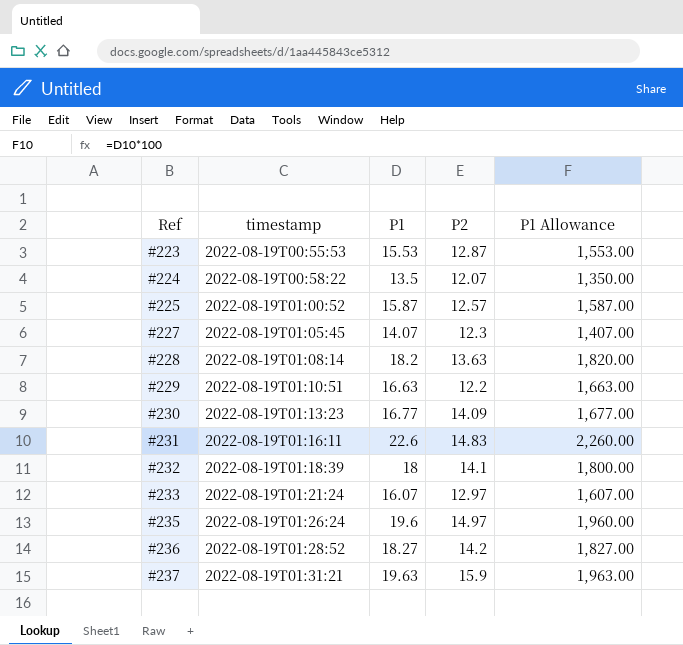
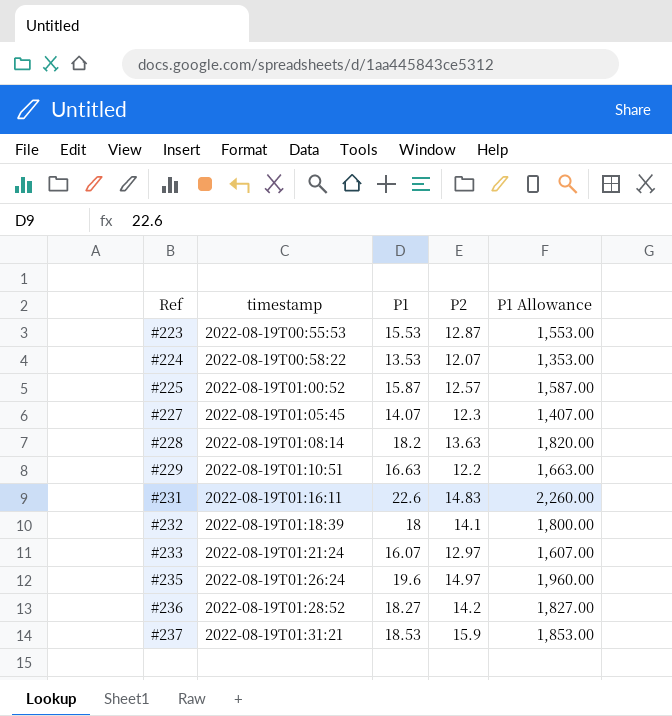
row #230: 2022-08-19T01:13:23 | 16.77 | 14.09 | 1,677.00 -> none
#224 | P1: 13.5 -> 13.53
#224 | P1 Allowance: 1,350.00 -> 1,353.00
#237 | P1: 19.63 -> 18.53
#237 | P1 Allowance: 1,963.00 -> 1,853.00

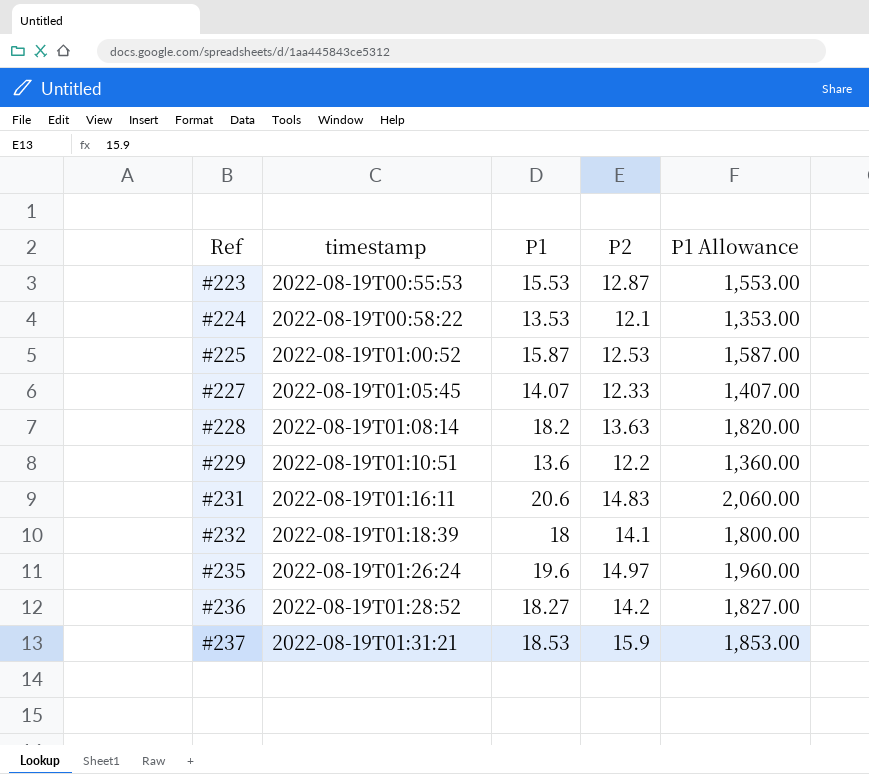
row #233: 2022-08-19T01:21:24 | 16.07 | 12.97 | 1,607.00 -> none
#224 | P2: 12.07 -> 12.1
#225 | P2: 12.57 -> 12.53
#227 | P2: 12.3 -> 12.33
#229 | P1: 16.63 -> 13.6
#229 | P1 Allowance: 1,663.00 -> 1,360.00
#231 | P1: 22.6 -> 20.6
#231 | P1 Allowance: 2,260.00 -> 2,060.00

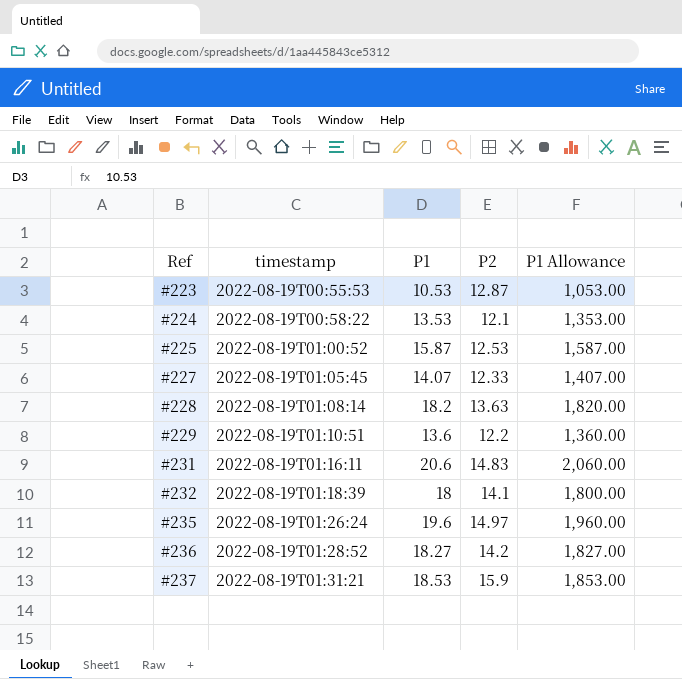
#223 | P1: 15.53 -> 10.53
#223 | P1 Allowance: 1,553.00 -> 1,053.00

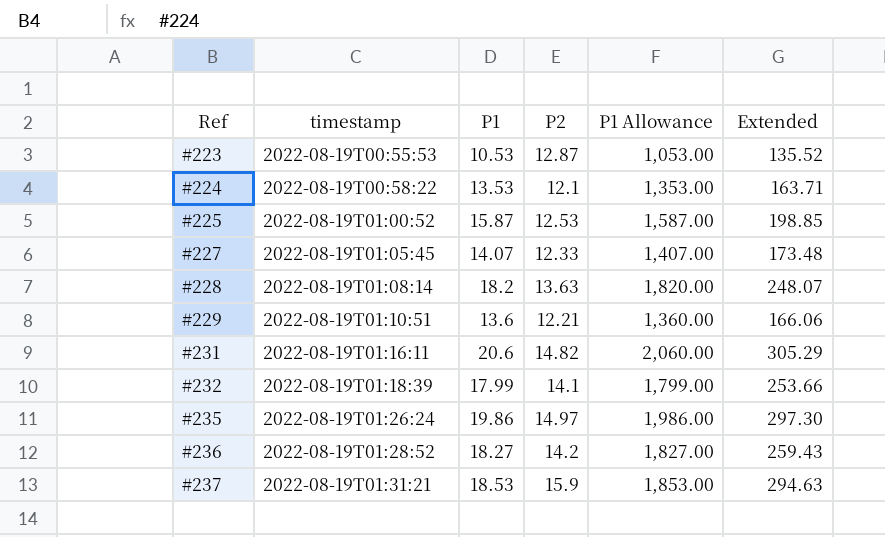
column Extended | formula: none -> [P1] * [P2]
#229 | P2: 12.2 -> 12.21
#231 | P2: 14.83 -> 14.82
#232 | P1: 18 -> 17.99
#232 | P1 Allowance: 1,800.00 -> 1,799.00
#235 | P1: 19.6 -> 19.86
#235 | P1 Allowance: 1,960.00 -> 1,986.00

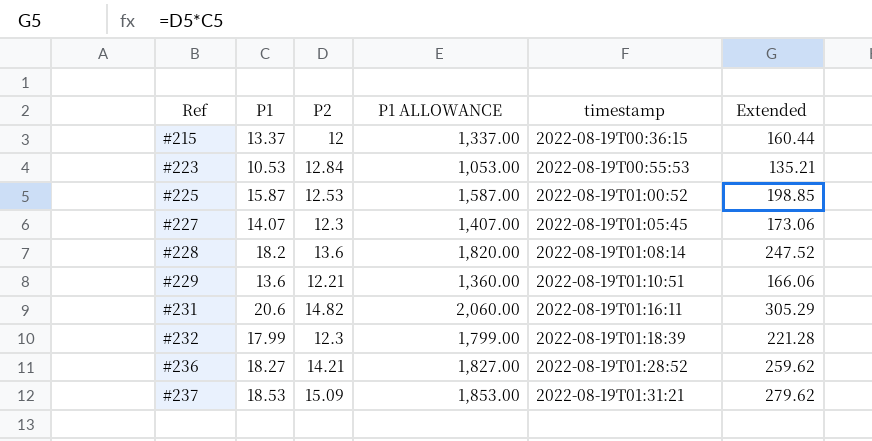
column name: P1 Allowance -> P1 ALLOWANCE
column timestamp | position: 2 -> 5
row #224: 2022-08-19T00:58:22 | 13.53 | 12.1 | 1,353.00 | 163.71 -> none
row #235: 2022-08-19T01:26:24 | 19.86 | 14.97 | 1,986.00 | 297.30 -> none
row #215: none -> 13.37 | 12 | 1,337.00 | 2022-08-19T00:36:15 | 160.44
#223 | P2: 12.87 -> 12.84
#223 | Extended: 135.52 -> 135.21
#227 | P2: 12.33 -> 12.3
#227 | Extended: 173.48 -> 173.06
#228 | P2: 13.63 -> 13.6
#228 | Extended: 248.07 -> 247.52
#232 | P2: 14.1 -> 12.3
#232 | Extended: 253.66 -> 221.28
#236 | P2: 14.2 -> 14.21
#236 | Extended: 259.43 -> 259.62
#237 | P2: 15.9 -> 15.09
#237 | Extended: 294.63 -> 279.62

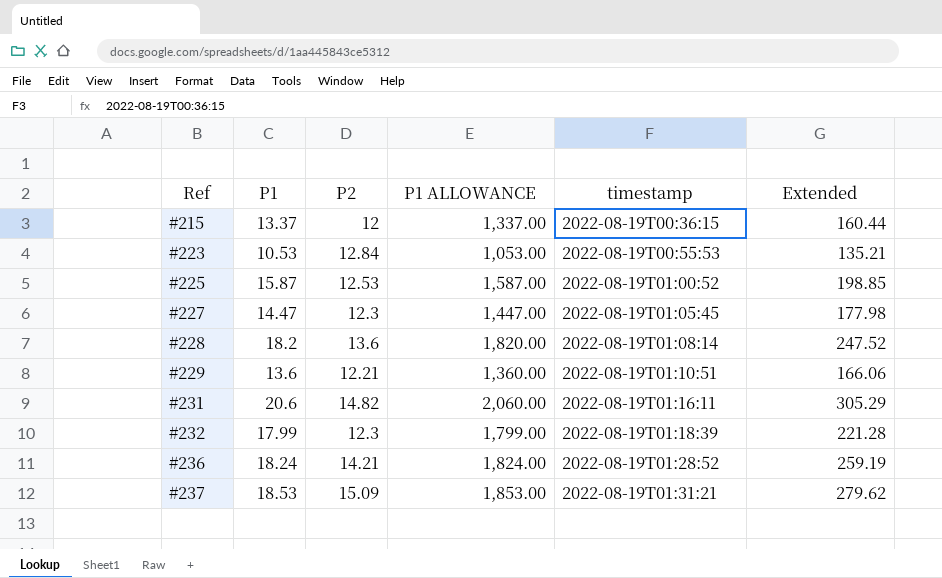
#227 | P1: 14.07 -> 14.47
#227 | P1 ALLOWANCE: 1,407.00 -> 1,447.00
#227 | Extended: 173.06 -> 177.98
#236 | P1: 18.27 -> 18.24
#236 | P1 ALLOWANCE: 1,827.00 -> 1,824.00
#236 | Extended: 259.62 -> 259.19

